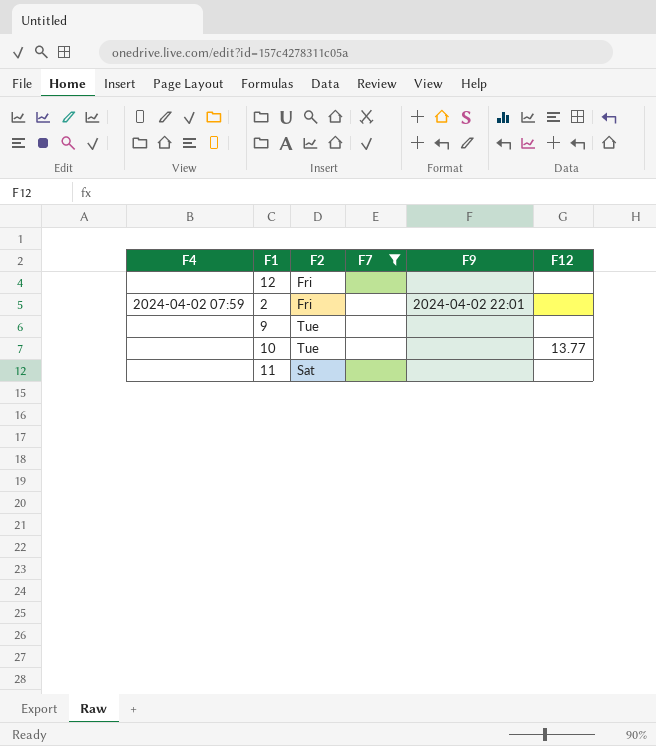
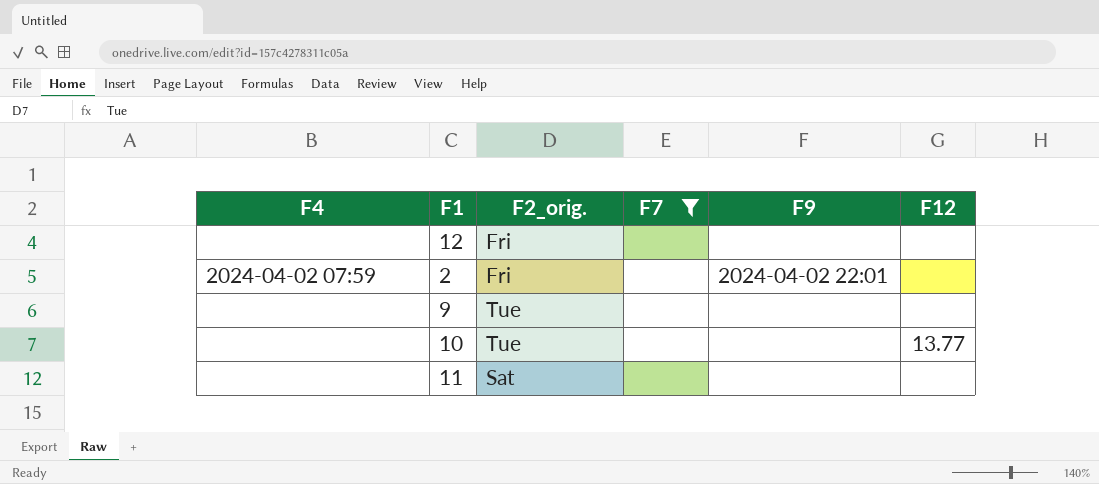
column name: F2 -> F2_orig.

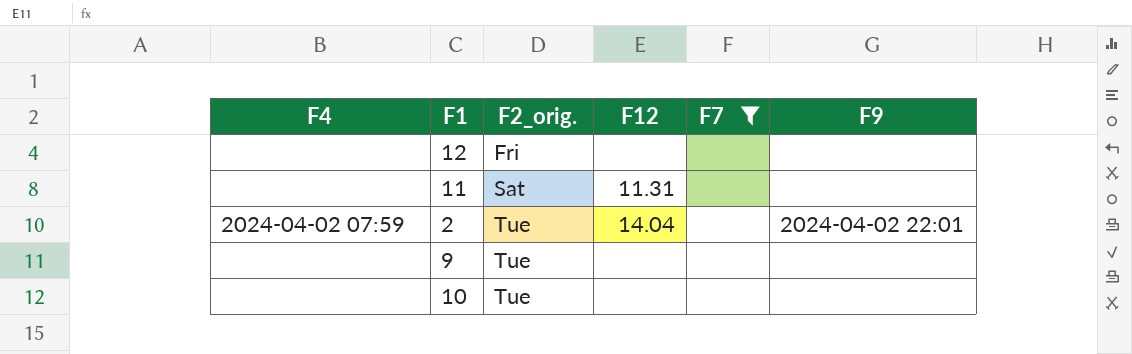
row order: none -> F2_orig. ascending
column F12 | position: 6 -> 4
11 | F12: none -> 11.31
2 | F2_orig.: Fri -> Tue
2 | F12: none -> 14.04
10 | F12: 13.77 -> none

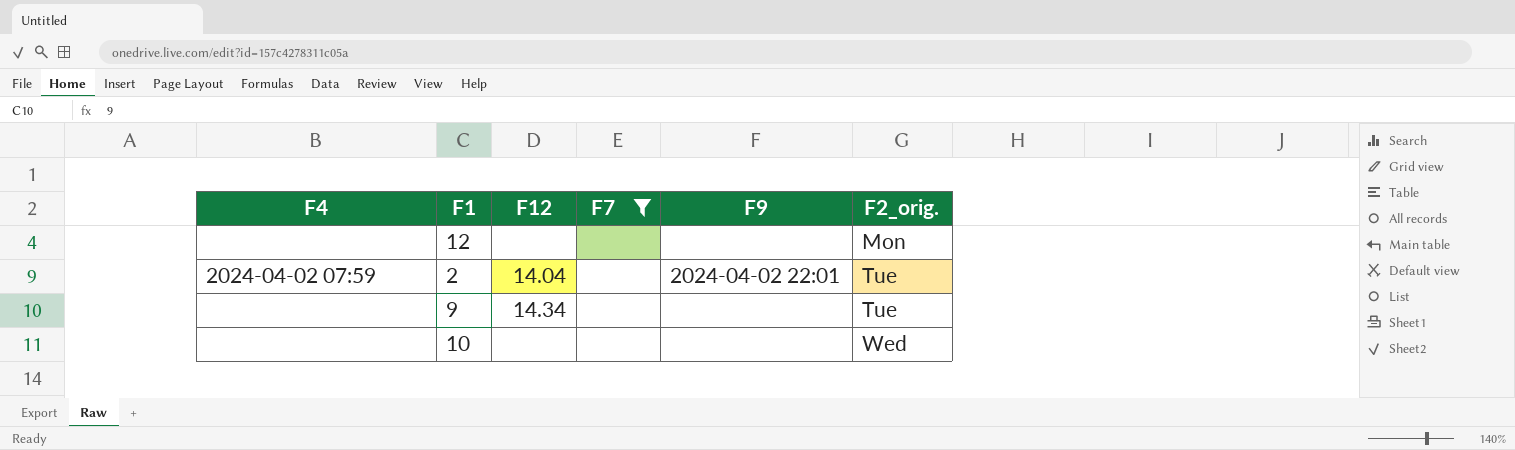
column F2_orig. | position: 3 -> 6
row 11: none | Sat | 11.31 | none | none -> none
12 | F2_orig.: Fri -> Mon
9 | F12: none -> 14.34
10 | F2_orig.: Tue -> Wed

